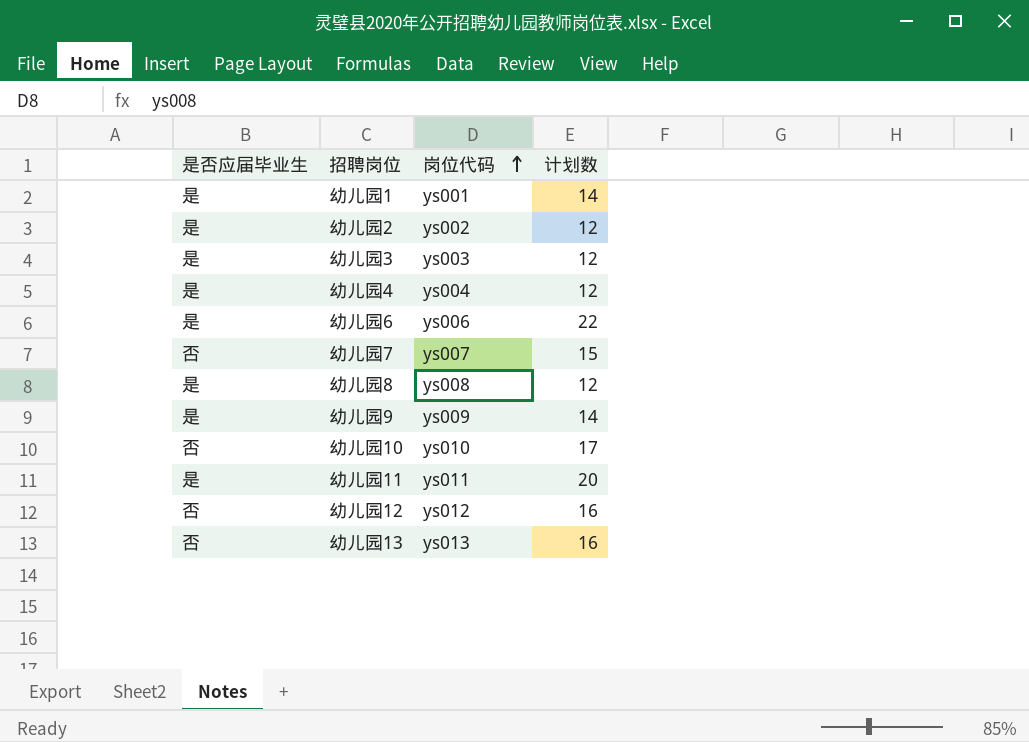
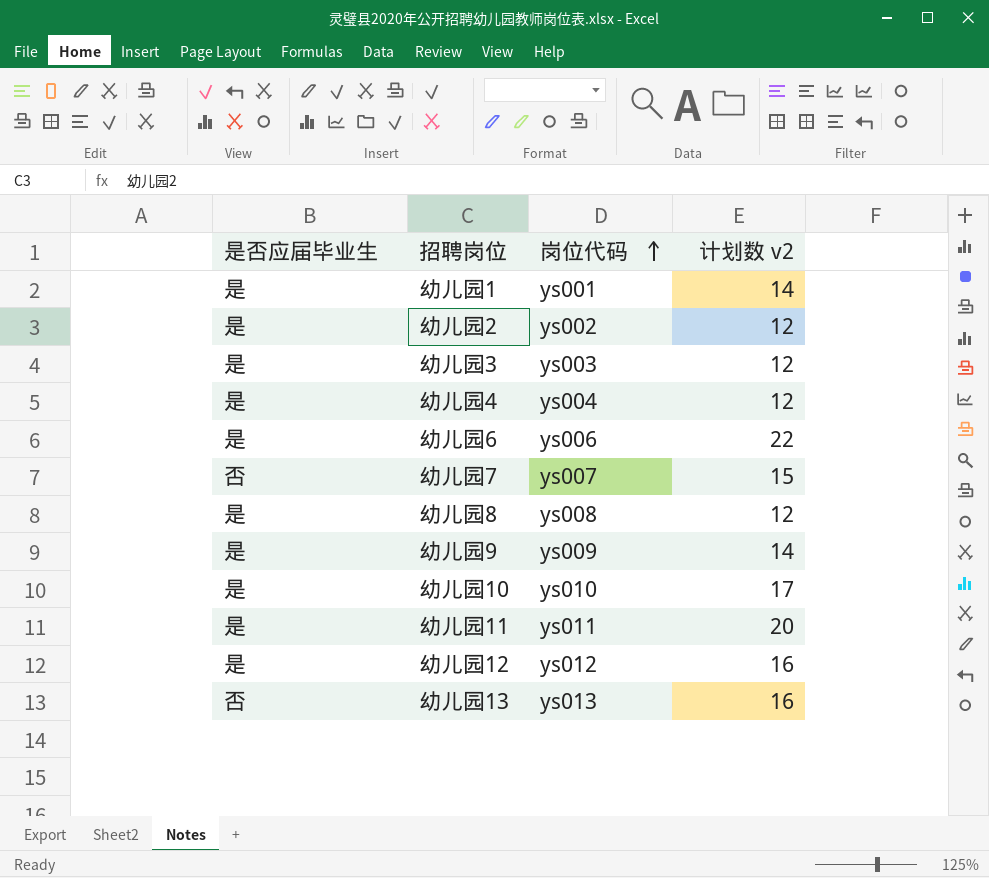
column name: 计划数 -> 计划数 v2
幼儿园10 | 是否应届毕业生: 否 -> 是
幼儿园12 | 是否应届毕业生: 否 -> 是

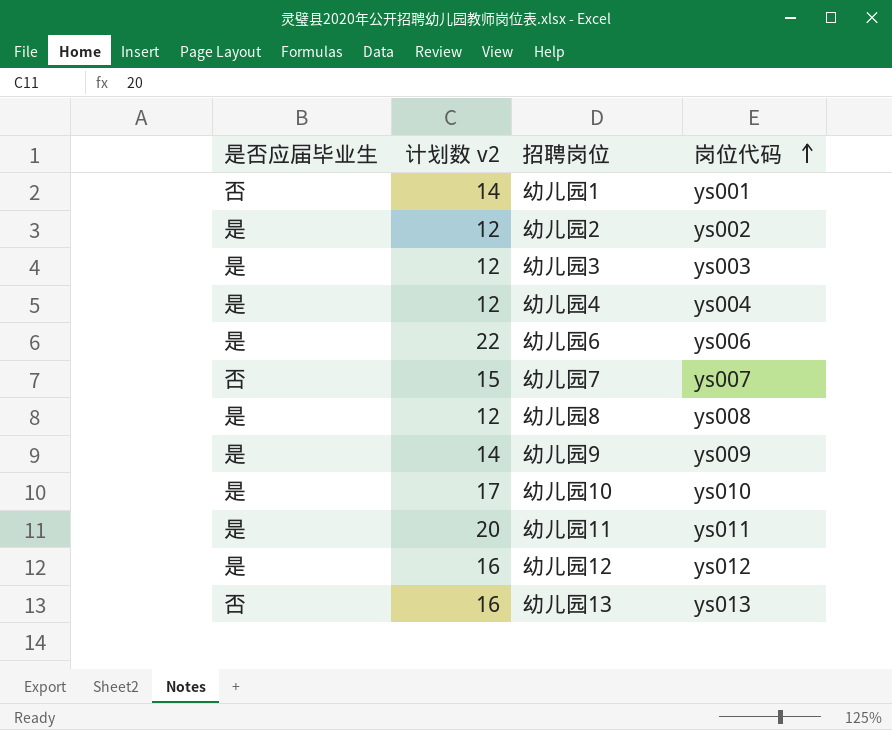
column 计划数 v2 | position: 4 -> 2
幼儿园1 | 是否应届毕业生: 是 -> 否

